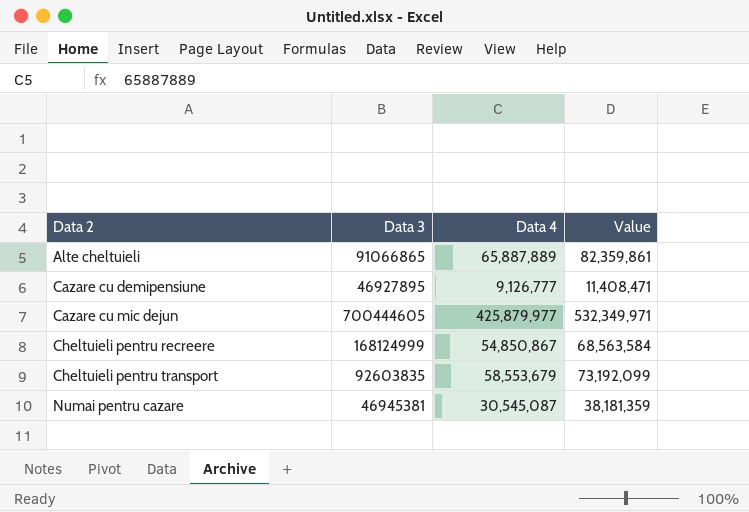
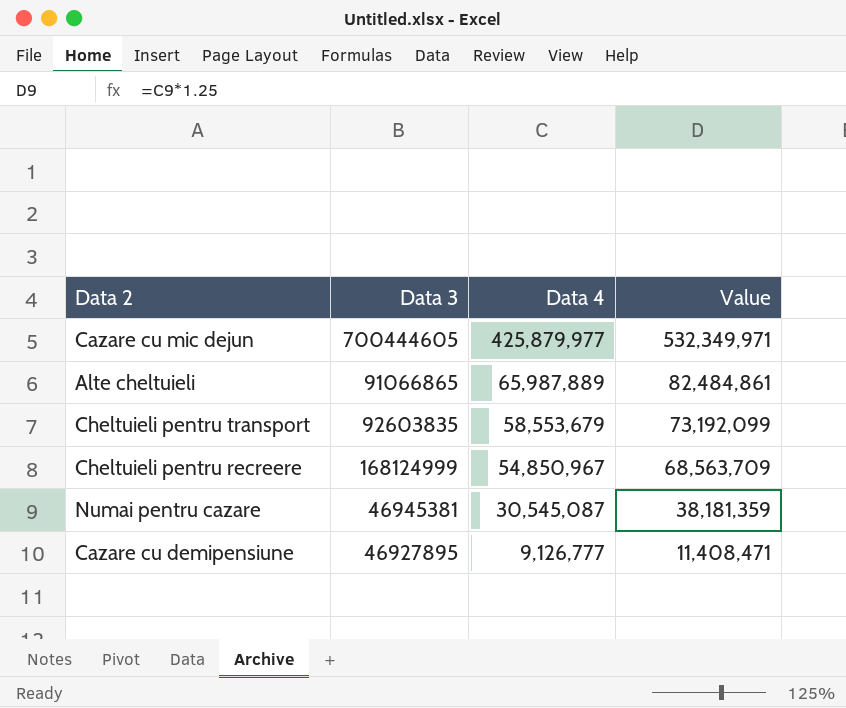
row order: Data 2 ascending -> Data 4 descending
Alte cheltuieli | Data 4: 65,887,889 -> 65,987,889
Alte cheltuieli | Value: 82,359,861 -> 82,484,861
Cheltuieli pentru recreere | Data 4: 54,850,867 -> 54,850,967
Cheltuieli pentru recreere | Value: 68,563,584 -> 68,563,709

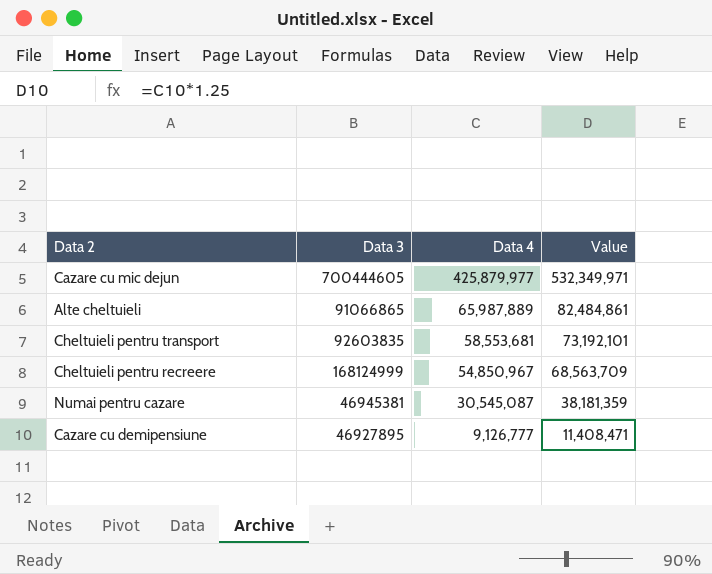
Cheltuieli pentru transport | Data 4: 58,553,679 -> 58,553,681
Cheltuieli pentru transport | Value: 73,192,099 -> 73,192,101

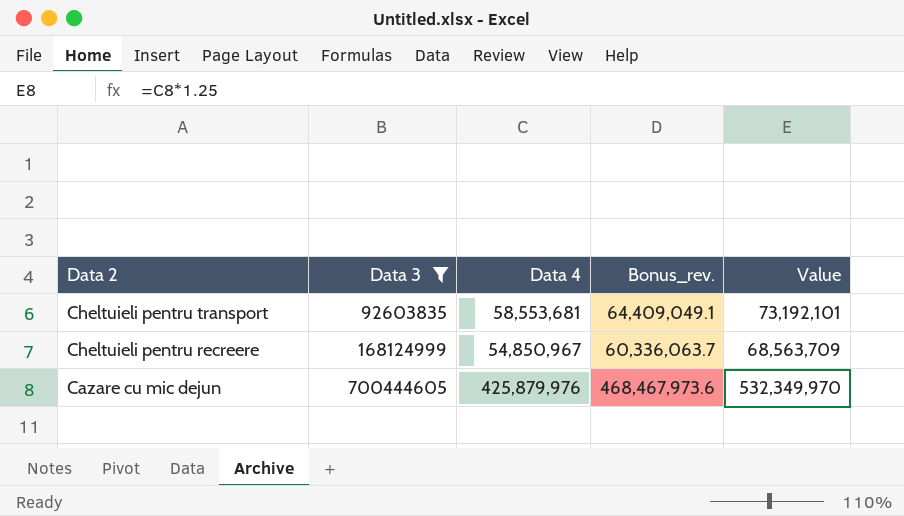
filter: none -> Data 3 >= 92603835
row order: Data 4 descending -> Data 2 descending
column Bonus_rev. | formula: none -> [Data 4] * 1.1
Cazare cu mic dejun | Data 4: 425,879,977 -> 425,879,976
Cazare cu mic dejun | Value: 532,349,971 -> 532,349,970

